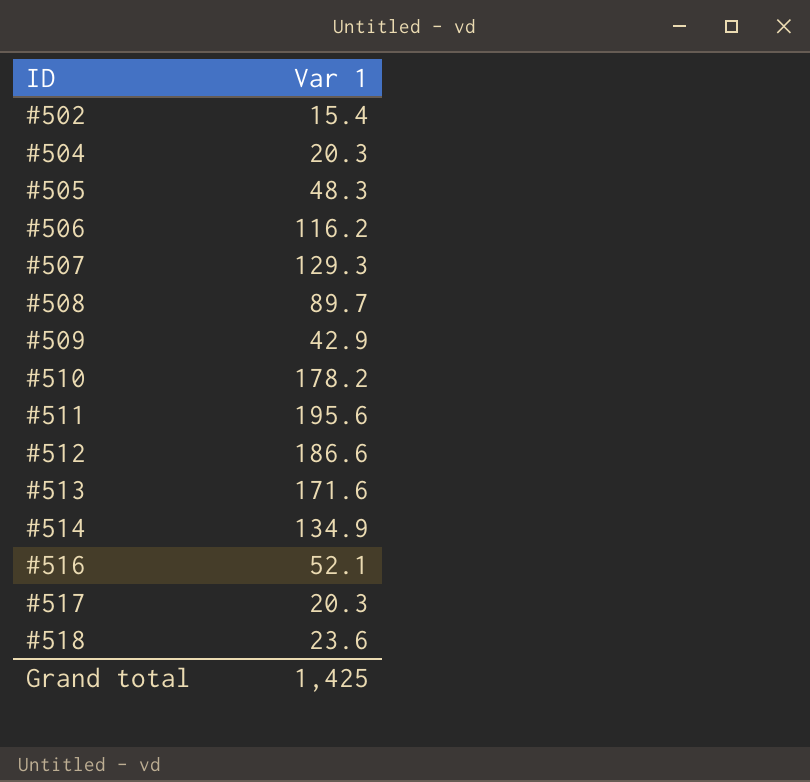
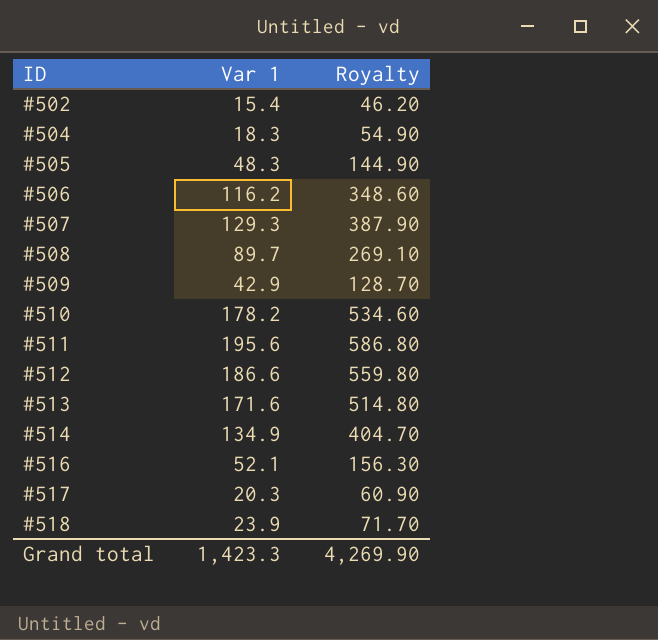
column Royalty | formula: none -> [Var 1] * 3
#504 | Var 1: 20.3 -> 18.3
#518 | Var 1: 23.6 -> 23.9
Grand total | Var 1: 1,425 -> 1,423.3

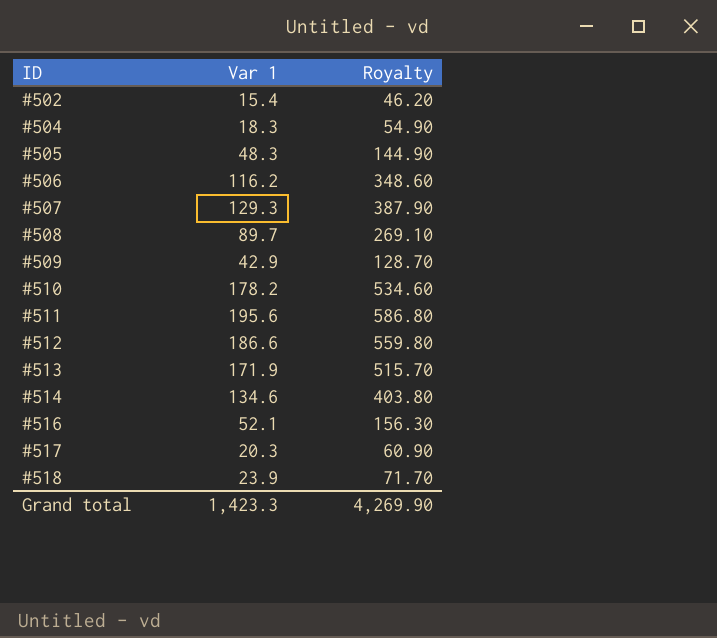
#513 | Var 1: 171.6 -> 171.9
#513 | Royalty: 514.80 -> 515.70
#514 | Var 1: 134.9 -> 134.6
#514 | Royalty: 404.70 -> 403.80

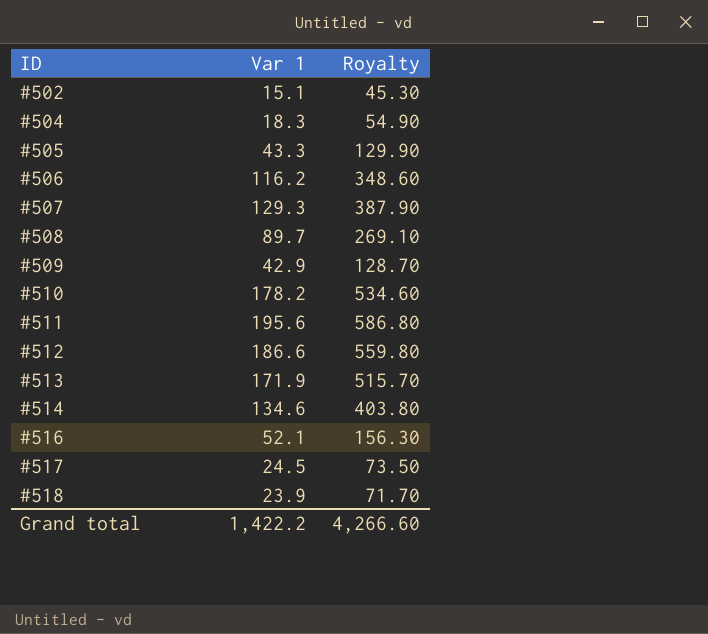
#502 | Var 1: 15.4 -> 15.1
#502 | Royalty: 46.20 -> 45.30
#505 | Var 1: 48.3 -> 43.3
#505 | Royalty: 144.90 -> 129.90
#517 | Var 1: 20.3 -> 24.5
#517 | Royalty: 60.90 -> 73.50
Grand total | Var 1: 1,423.3 -> 1,422.2
Grand total | Royalty: 4,269.90 -> 4,266.60

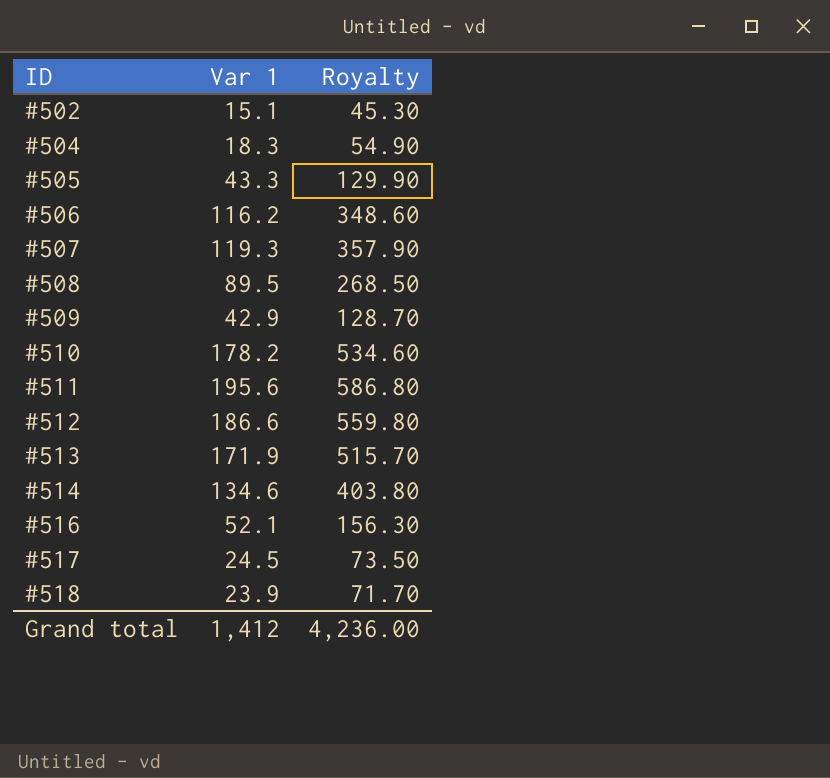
#507 | Var 1: 129.3 -> 119.3
#507 | Royalty: 387.90 -> 357.90
#508 | Var 1: 89.7 -> 89.5
#508 | Royalty: 269.10 -> 268.50
Grand total | Var 1: 1,422.2 -> 1,412
Grand total | Royalty: 4,266.60 -> 4,236.00

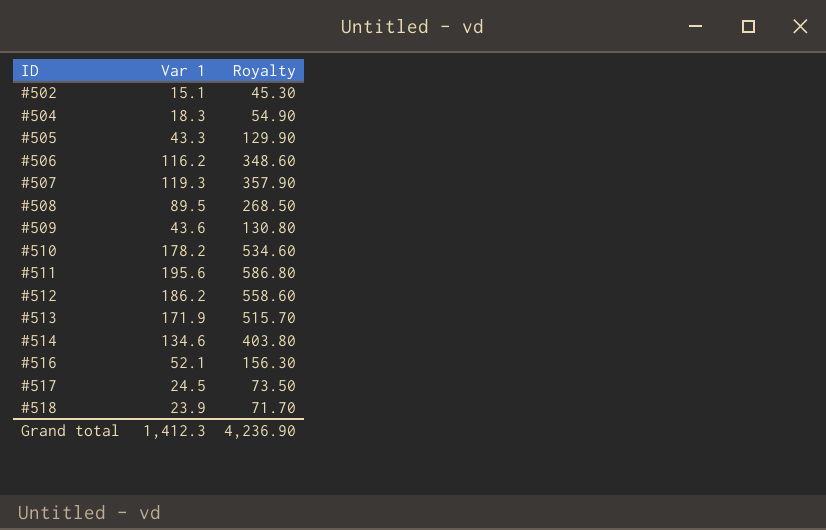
#509 | Var 1: 42.9 -> 43.6
#509 | Royalty: 128.70 -> 130.80
#512 | Var 1: 186.6 -> 186.2
#512 | Royalty: 559.80 -> 558.60
Grand total | Var 1: 1,412 -> 1,412.3
Grand total | Royalty: 4,236.00 -> 4,236.90

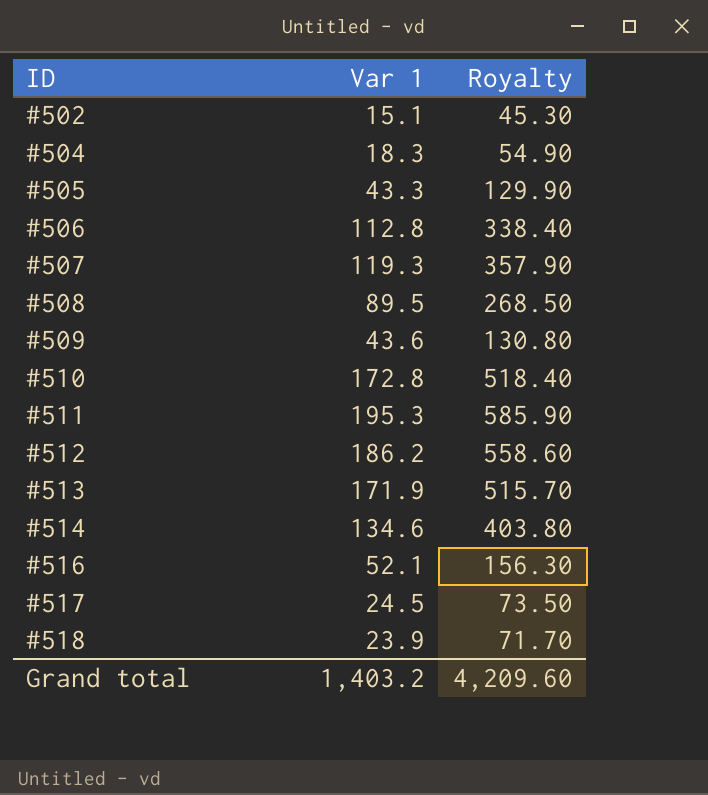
#506 | Var 1: 116.2 -> 112.8
#506 | Royalty: 348.60 -> 338.40
#510 | Var 1: 178.2 -> 172.8
#510 | Royalty: 534.60 -> 518.40
#511 | Var 1: 195.6 -> 195.3
#511 | Royalty: 586.80 -> 585.90
Grand total | Var 1: 1,412.3 -> 1,403.2
Grand total | Royalty: 4,236.90 -> 4,209.60

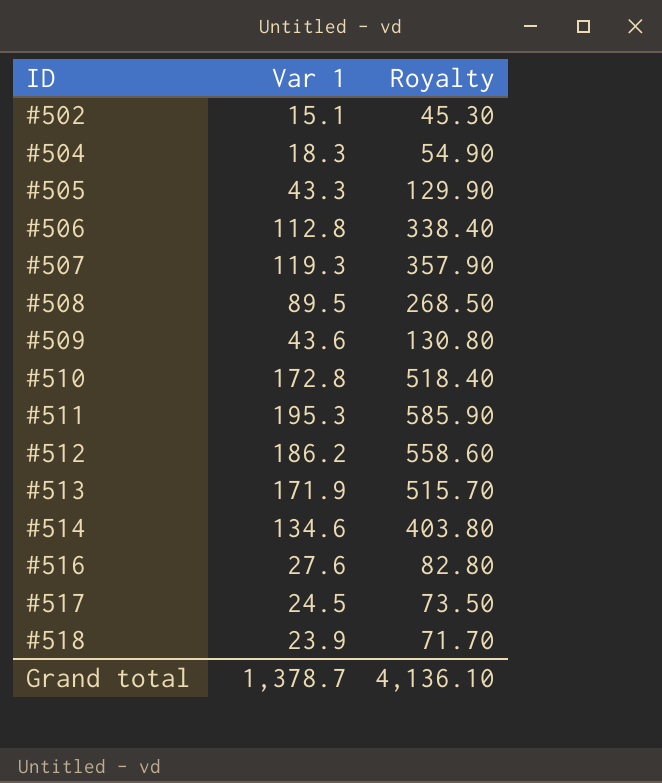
#516 | Var 1: 52.1 -> 27.6
#516 | Royalty: 156.30 -> 82.80
Grand total | Var 1: 1,403.2 -> 1,378.7
Grand total | Royalty: 4,209.60 -> 4,136.10

